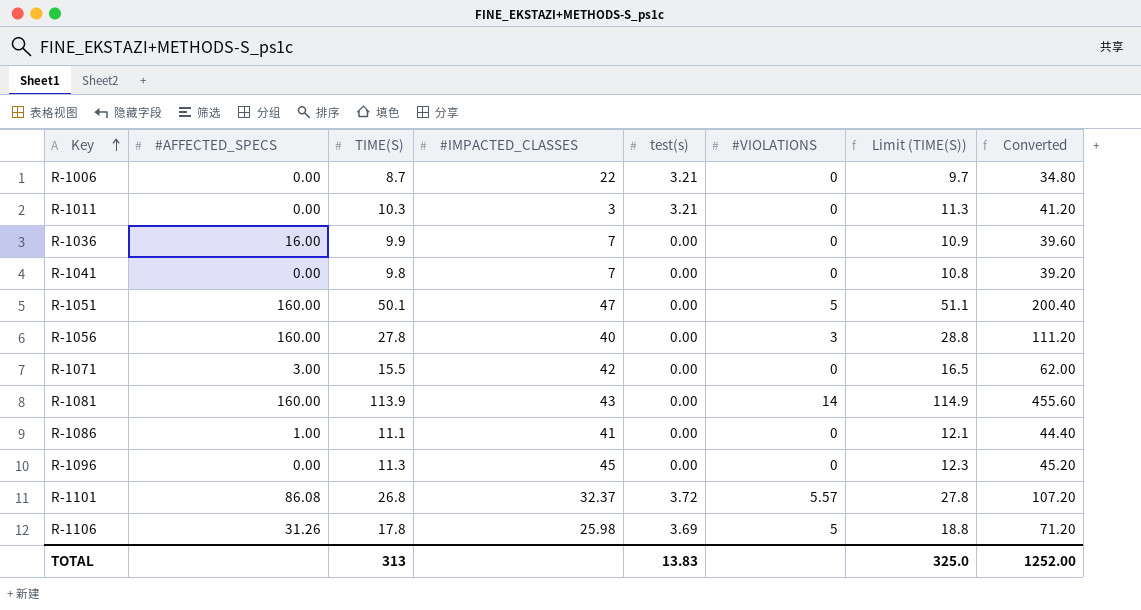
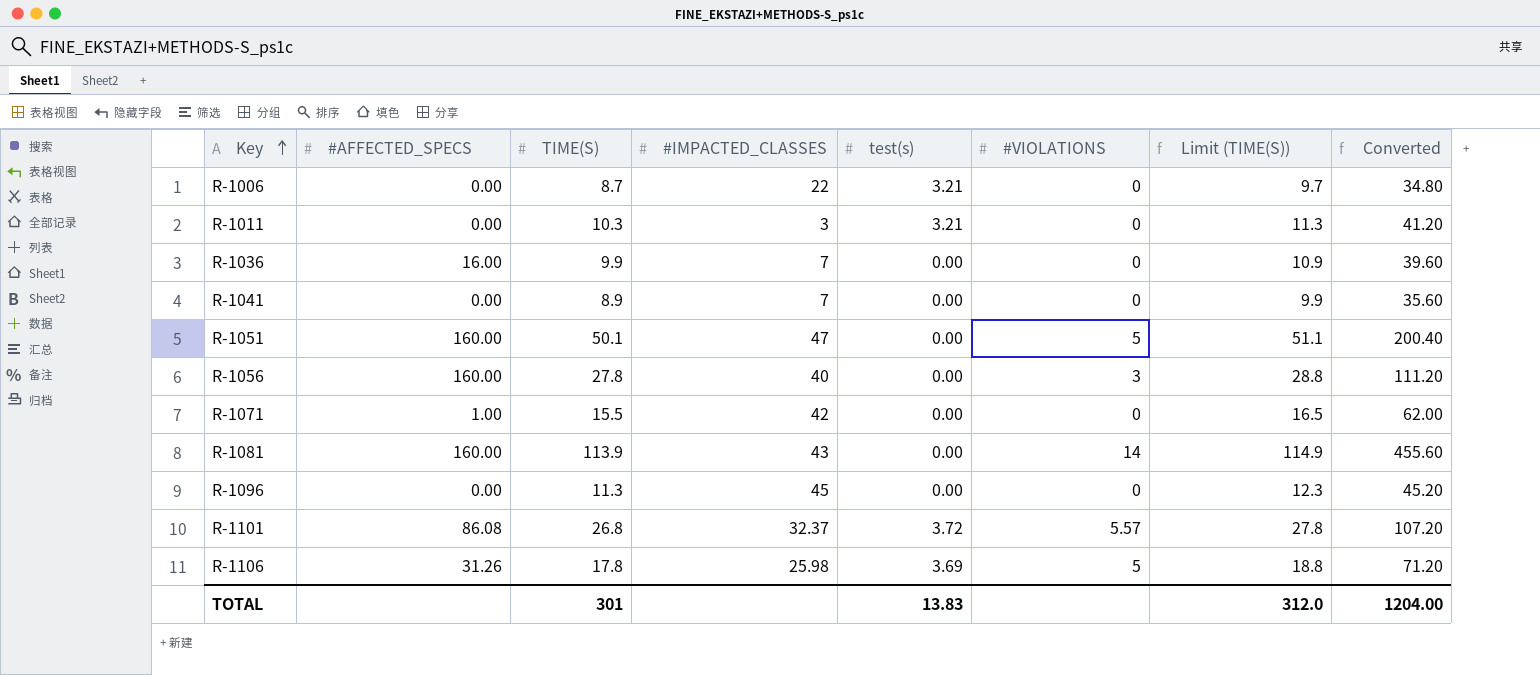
row R-1086: 1.00 | 11.1 | 41 | 0.00 | 0 | 12.1 | 44.40 -> none
R-1041 | TIME(S): 9.8 -> 8.9
R-1041 | Limit (TIME(S)): 10.8 -> 9.9
R-1041 | Converted: 39.20 -> 35.60
R-1071 | #AFFECTED_SPECS: 3.00 -> 1.00
TOTAL | TIME(S): 313 -> 301
TOTAL | Limit (TIME(S)): 325.0 -> 312.0
TOTAL | Converted: 1252.00 -> 1204.00

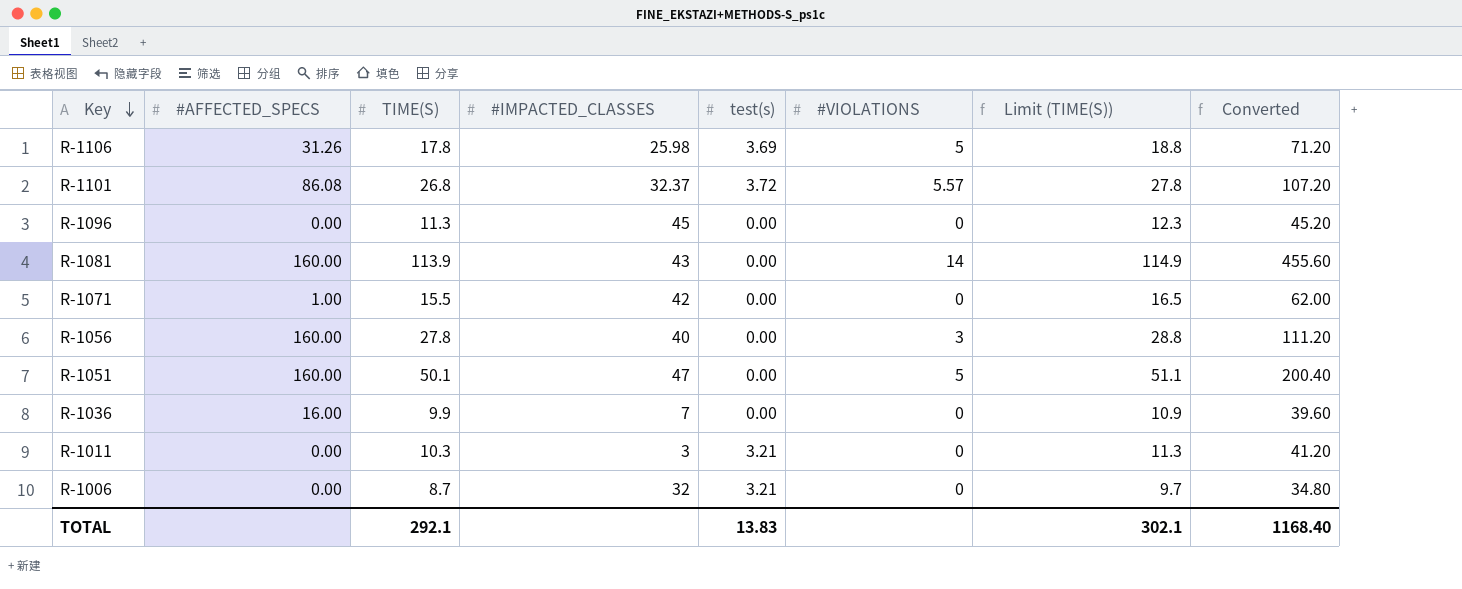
row order: Key ascending -> Key descending
row R-1041: 0.00 | 8.9 | 7 | 0.00 | 0 | 9.9 | 35.60 -> none
R-1006 | #IMPACTED_CLASSES: 22 -> 32
TOTAL | TIME(S): 301 -> 292.1
TOTAL | Limit (TIME(S)): 312.0 -> 302.1
TOTAL | Converted: 1204.00 -> 1168.40

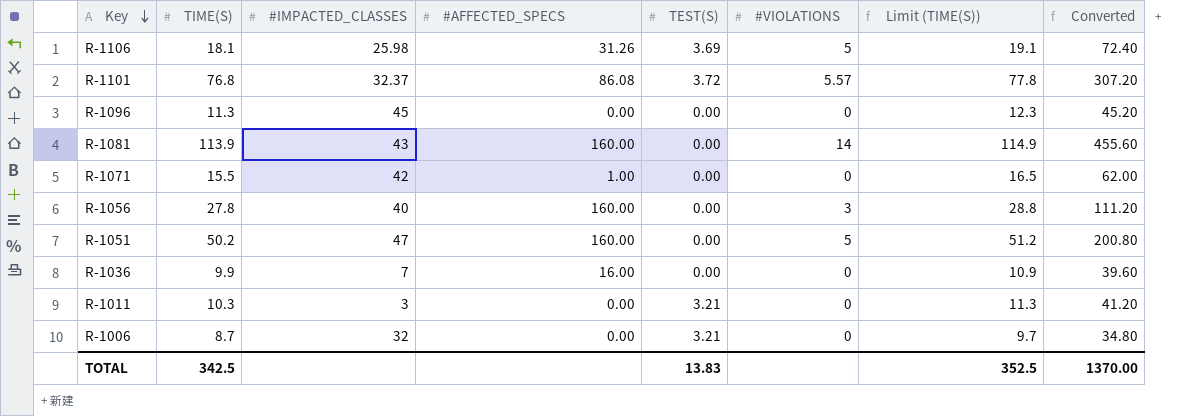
column #AFFECTED_SPECS | position: 2 -> 4
column name: test(s) -> TEST(S)
R-1106 | TIME(S): 17.8 -> 18.1
R-1106 | Limit (TIME(S)): 18.8 -> 19.1
R-1106 | Converted: 71.20 -> 72.40
R-1101 | TIME(S): 26.8 -> 76.8
R-1101 | Limit (TIME(S)): 27.8 -> 77.8
R-1101 | Converted: 107.20 -> 307.20
R-1051 | TIME(S): 50.1 -> 50.2
R-1051 | Limit (TIME(S)): 51.1 -> 51.2
R-1051 | Converted: 200.40 -> 200.80
TOTAL | TIME(S): 292.1 -> 342.5
TOTAL | Limit (TIME(S)): 302.1 -> 352.5
TOTAL | Converted: 1168.40 -> 1370.00

